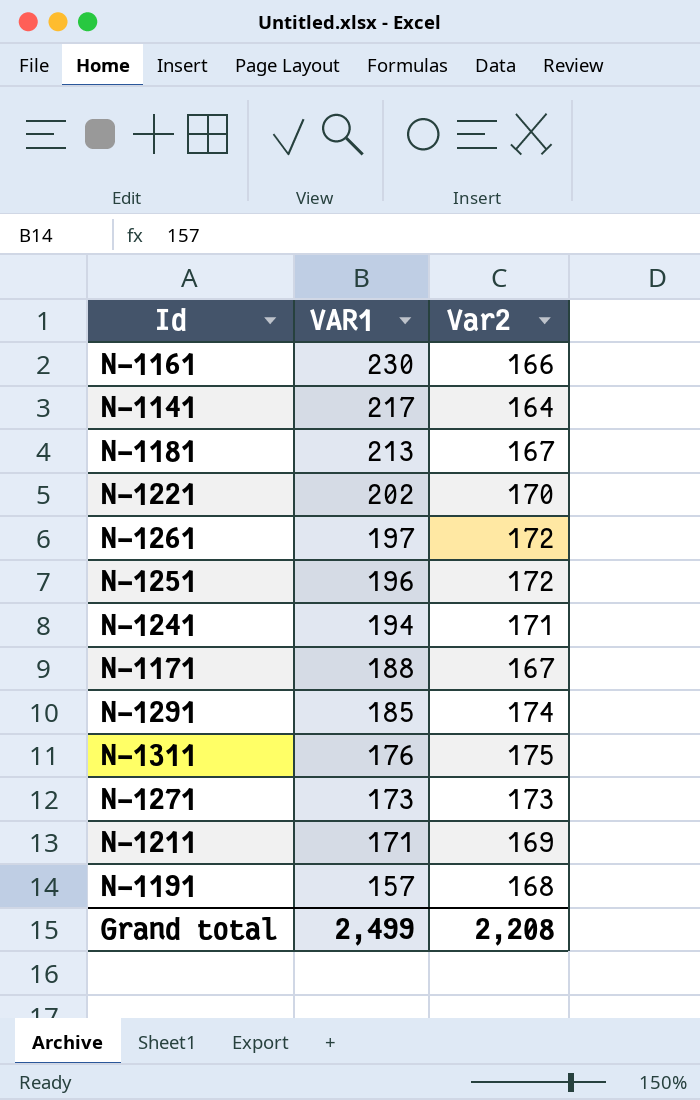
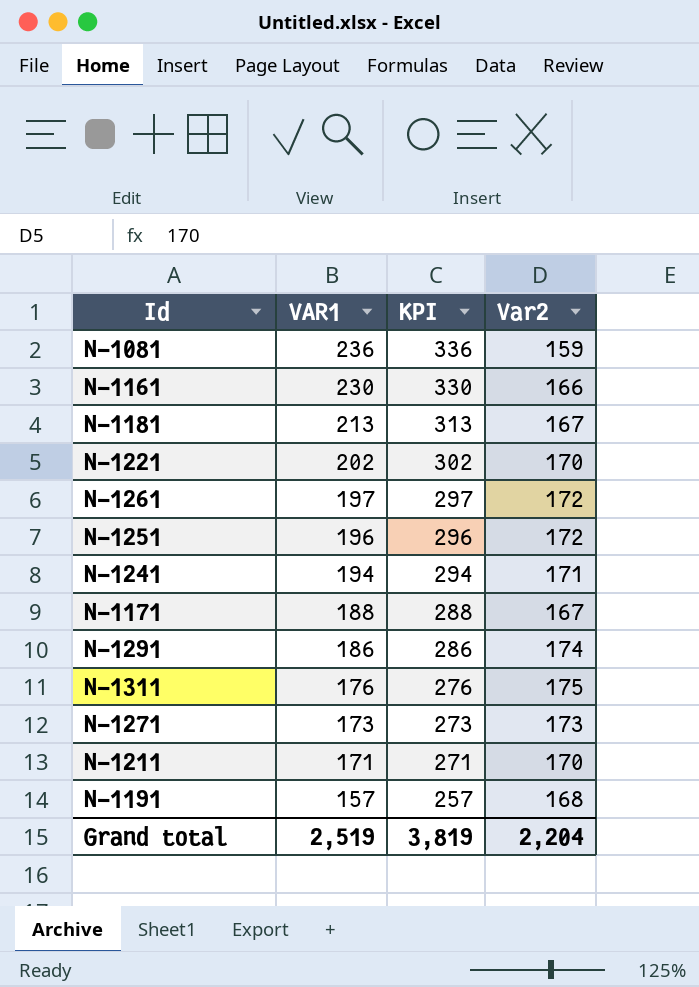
column KPI | formula: none -> [VAR1] + 100
row N-1141: 217 | 164 -> none
row N-1081: none -> 236 | 336 | 159
N-1291 | VAR1: 185 -> 186
N-1211 | Var2: 169 -> 170
Grand total | VAR1: 2,499 -> 2,519
Grand total | Var2: 2,208 -> 2,204

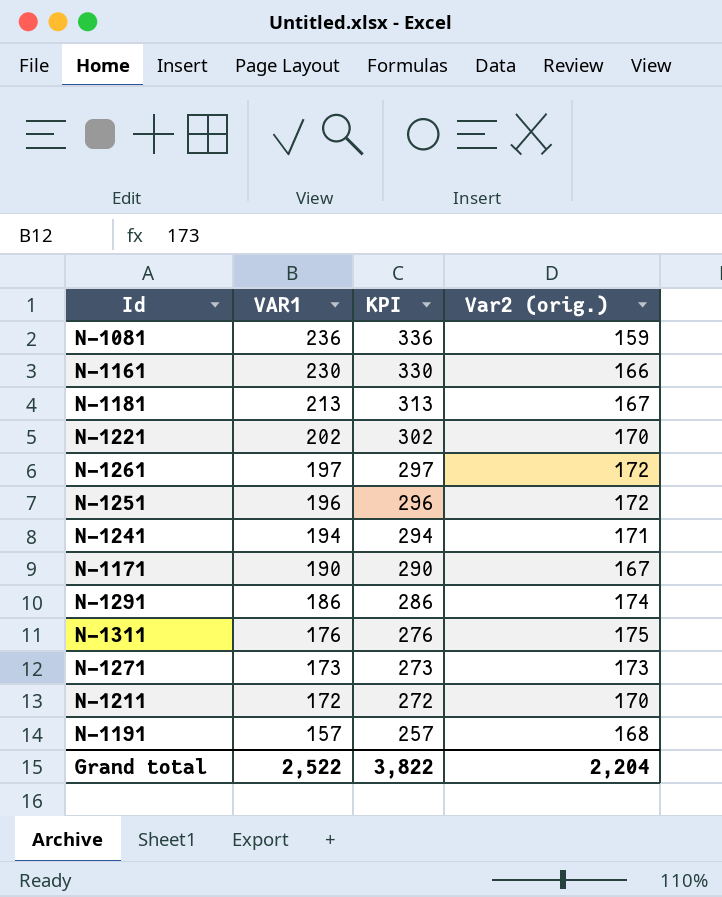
column name: Var2 -> Var2 (orig.)
N-1171 | VAR1: 188 -> 190
N-1171 | KPI: 288 -> 290
N-1211 | VAR1: 171 -> 172
N-1211 | KPI: 271 -> 272
Grand total | VAR1: 2,519 -> 2,522
Grand total | KPI: 3,819 -> 3,822

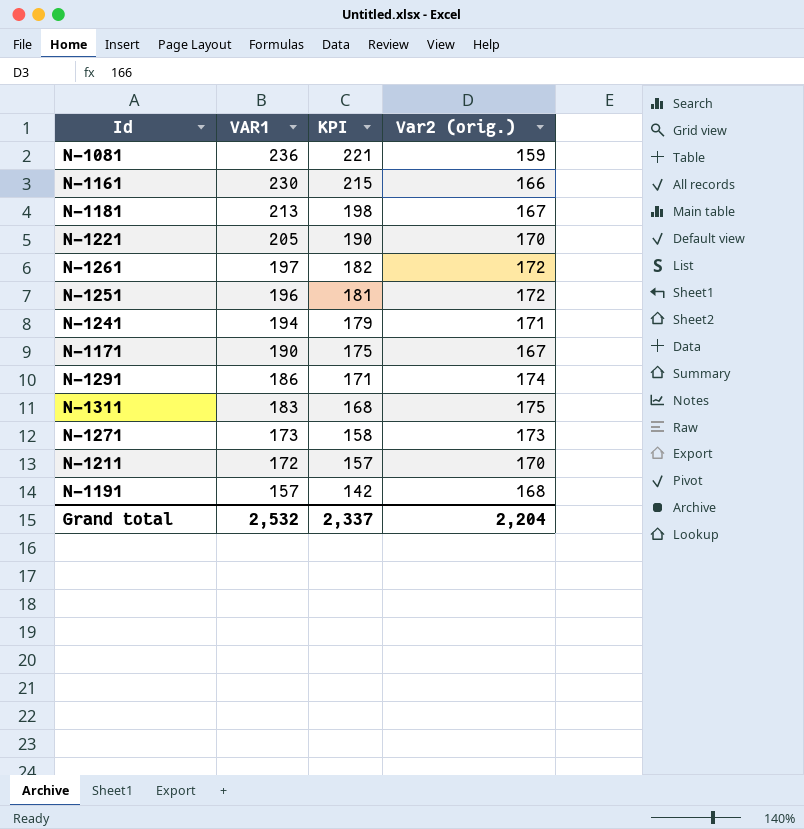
column KPI | formula: [VAR1] + 100 -> [VAR1] - 15
N-1221 | VAR1: 202 -> 205
N-1311 | VAR1: 176 -> 183
Grand total | VAR1: 2,522 -> 2,532
Grand total | KPI: 3,822 -> 2,337

